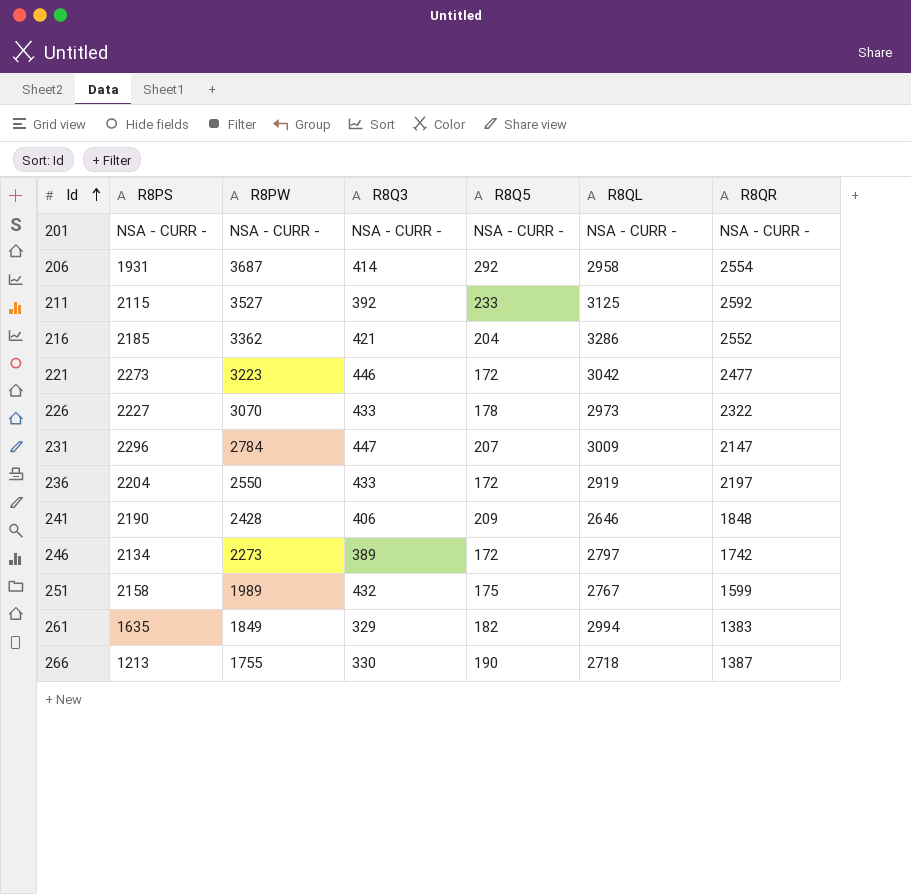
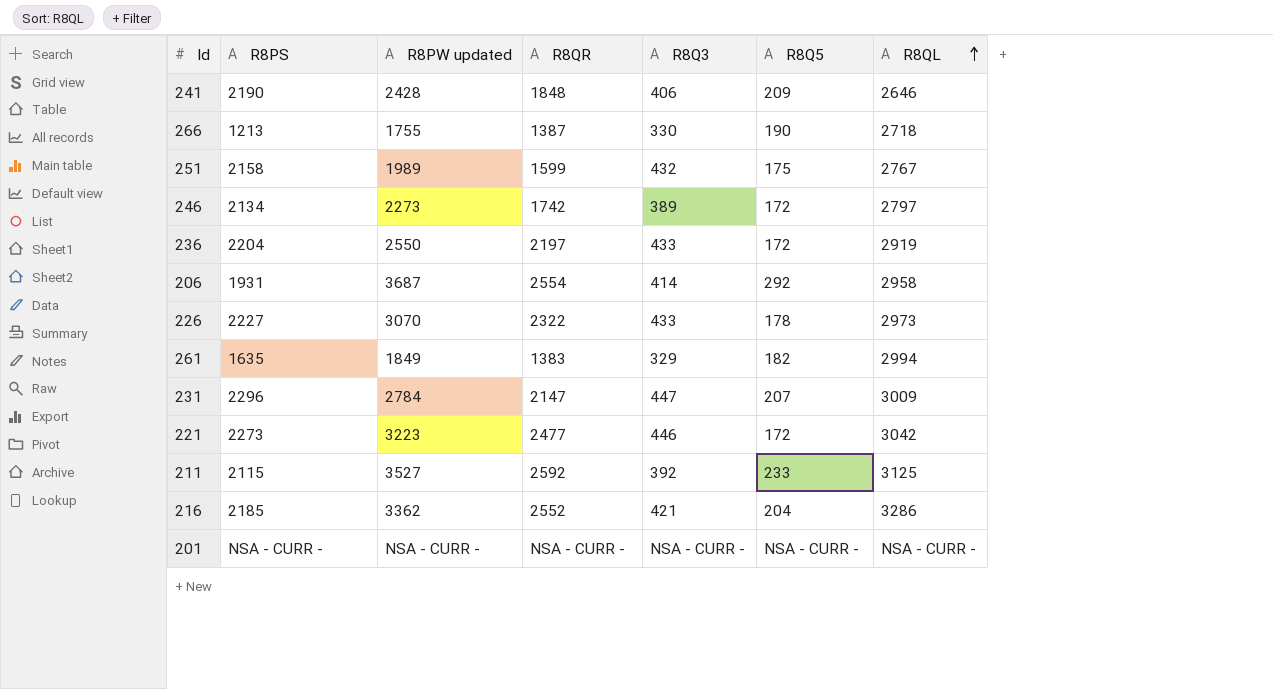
row order: Id ascending -> R8QL ascending
column name: R8PW -> R8PW updated
column R8QR | position: 7 -> 4

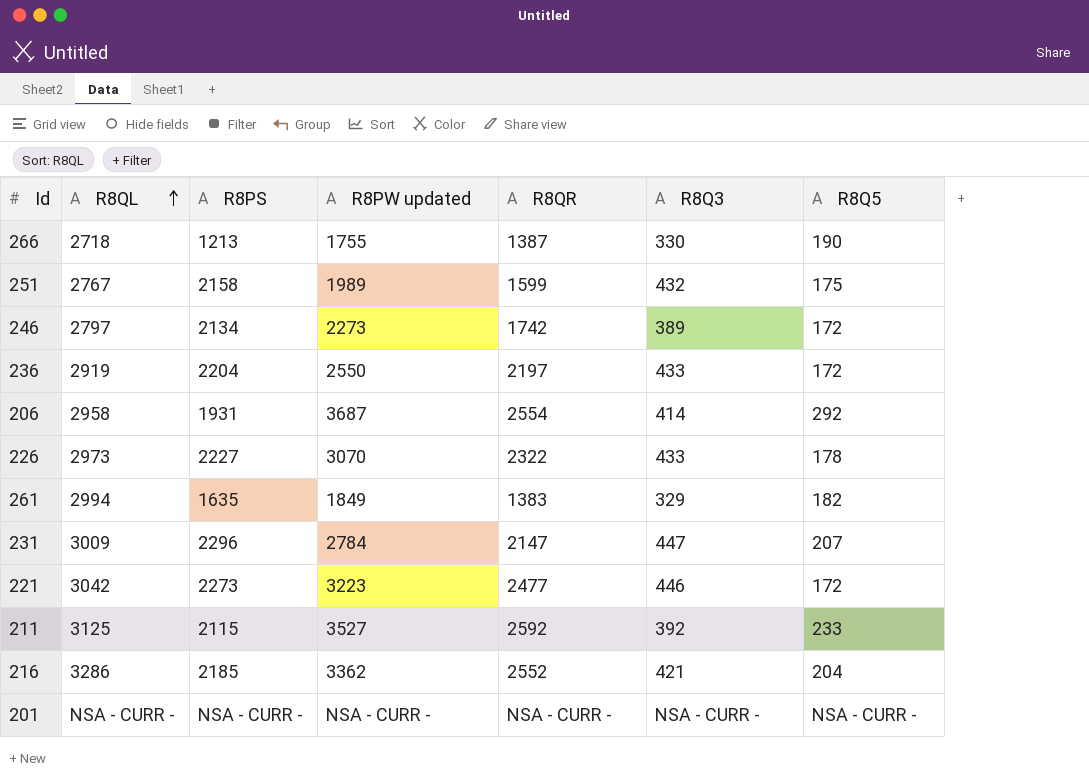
column R8QL | position: 7 -> 2
row 241: 2190 | 2428 | 1848 | 406 | 209 | 2646 -> none

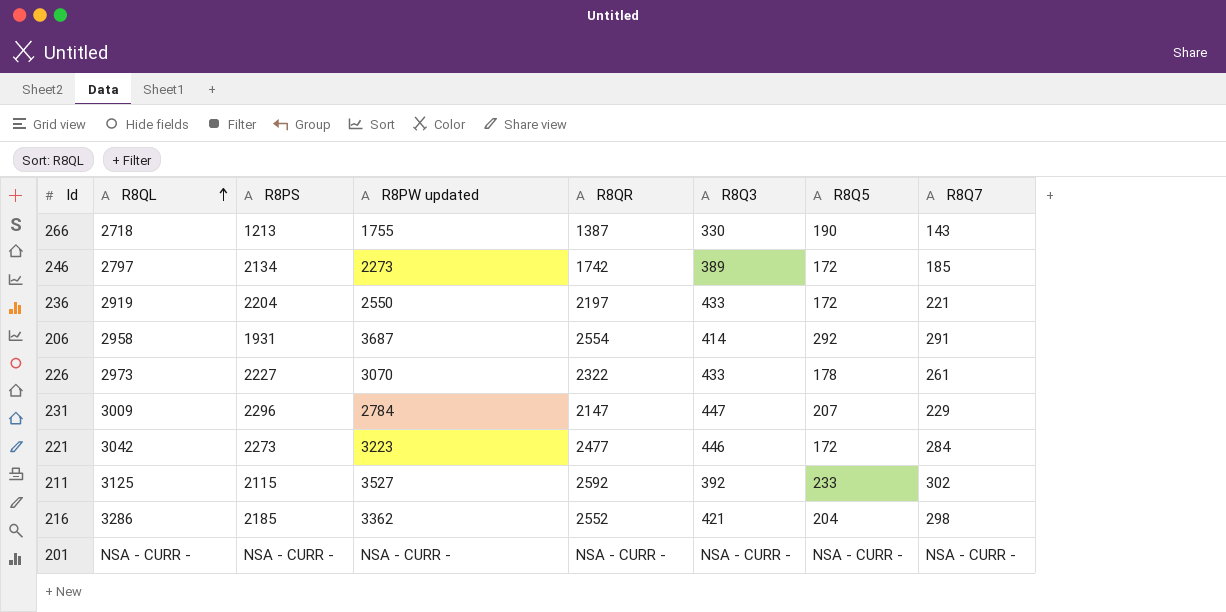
column R8Q7 | position: none -> 8
row 251: 2767 | 2158 | 1989 | 1599 | 432 | 175 -> none
row 261: 2994 | 1635 | 1849 | 1383 | 329 | 182 -> none

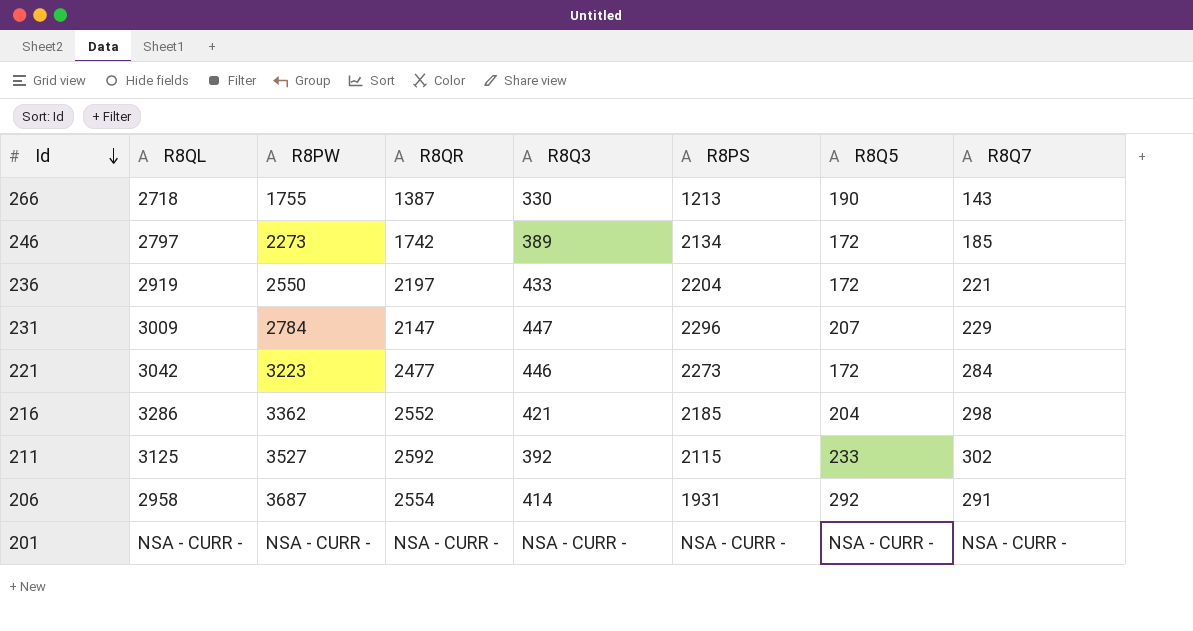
row order: R8QL ascending -> Id descending
column name: R8PW updated -> R8PW
column R8PS | position: 3 -> 6
row 226: 2973 | 2227 | 3070 | 2322 | 433 | 178 | 261 -> none

